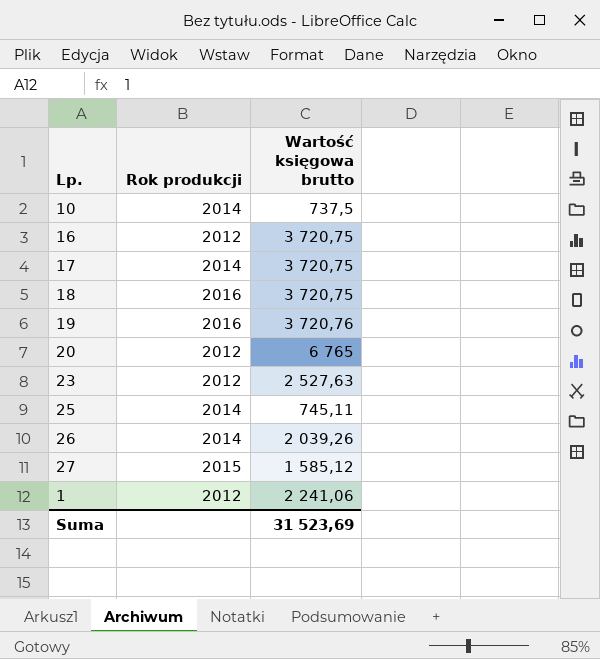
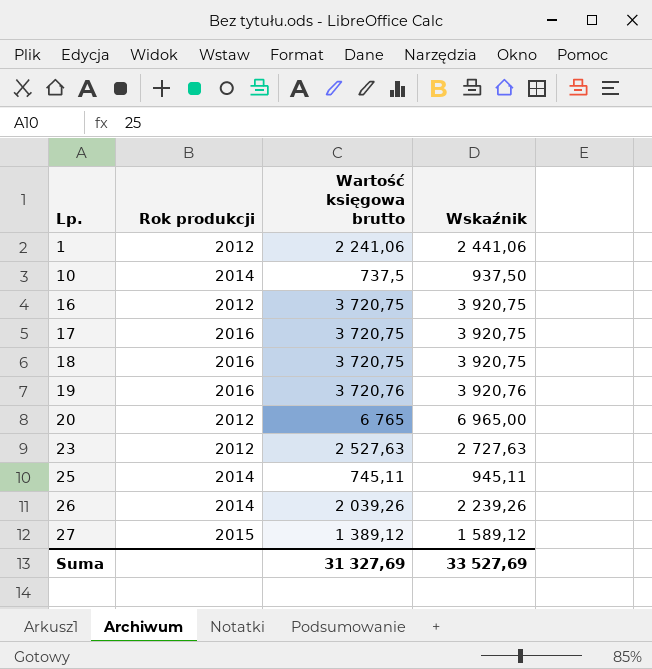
row order: none -> Lp. ascending
column Wskaźnik | formula: none -> [Wartość księgowa brutto] + 200
17 | Rok produkcji: 2014 -> 2016
27 | Wartość księgowa brutto: 1 585,12 -> 1 389,12
Suma | Wartość księgowa brutto: 31 523,69 -> 31 327,69

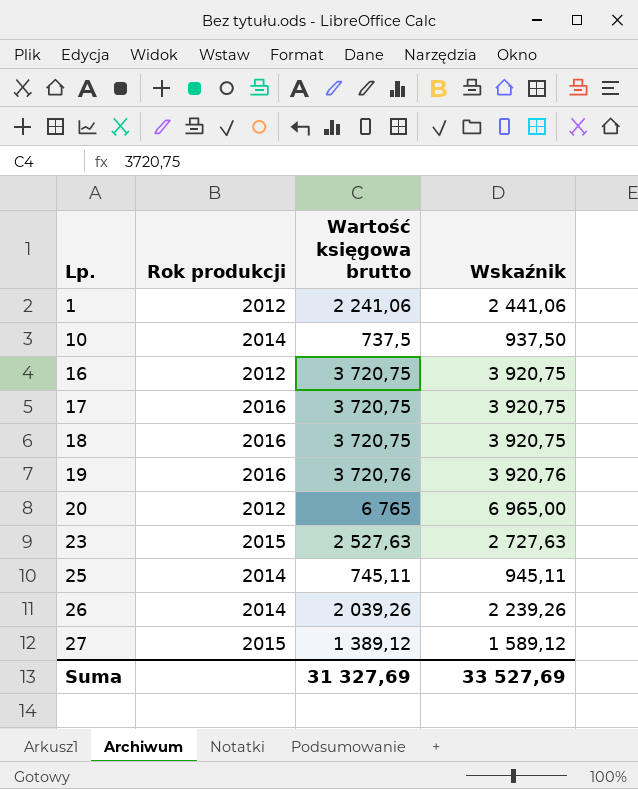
23 | Rok produkcji: 2012 -> 2015

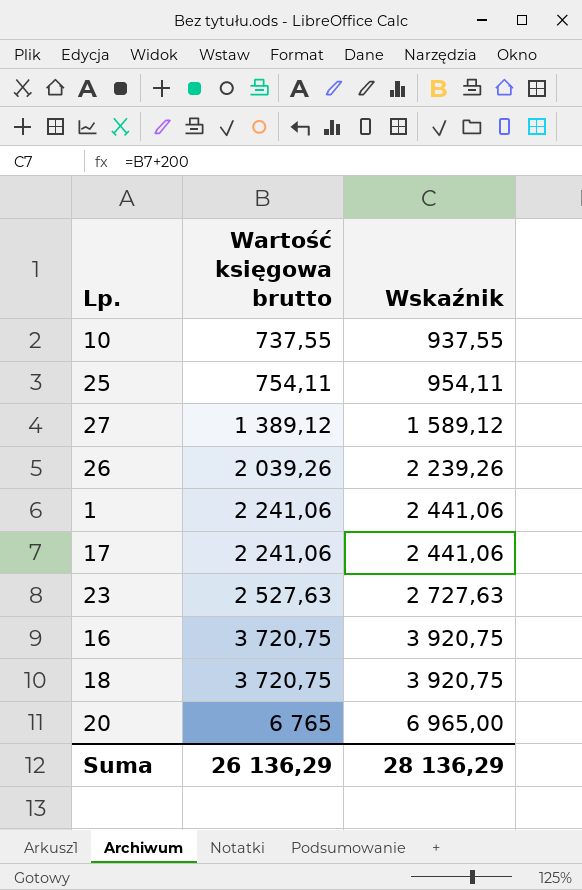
row order: Lp. ascending -> Wartość księgowa brutto ascending
column Rok produkcji | position: 2 -> none
row 19: 2016 | 3 720,76 | 3 920,76 -> none
10 | Wartość księgowa brutto: 737,5 -> 737,55
10 | Wskaźnik: 937,50 -> 937,55
25 | Wartość księgowa brutto: 745,11 -> 754,11
25 | Wskaźnik: 945,11 -> 954,11
17 | Wartość księgowa brutto: 3 720,75 -> 2 241,06
17 | Wskaźnik: 3 920,75 -> 2 441,06
Suma | Wartość księgowa brutto: 31 327,69 -> 26 136,29
Suma | Wskaźnik: 33 527,69 -> 28 136,29

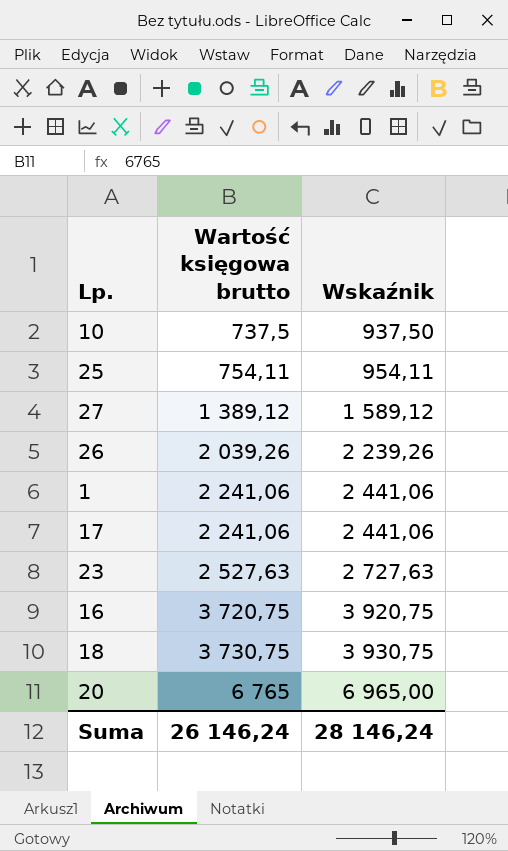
10 | Wartość księgowa brutto: 737,55 -> 737,5
10 | Wskaźnik: 937,55 -> 937,50
18 | Wartość księgowa brutto: 3 720,75 -> 3 730,75
18 | Wskaźnik: 3 920,75 -> 3 930,75
Suma | Wartość księgowa brutto: 26 136,29 -> 26 146,24
Suma | Wskaźnik: 28 136,29 -> 28 146,24

